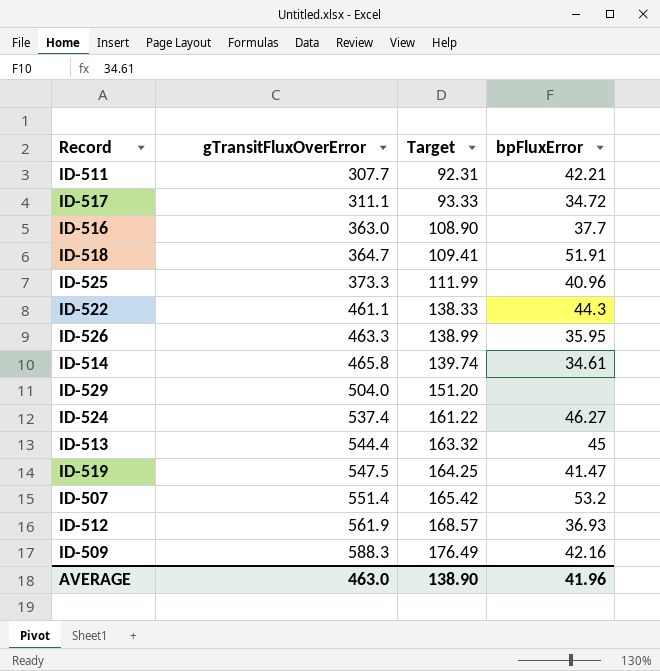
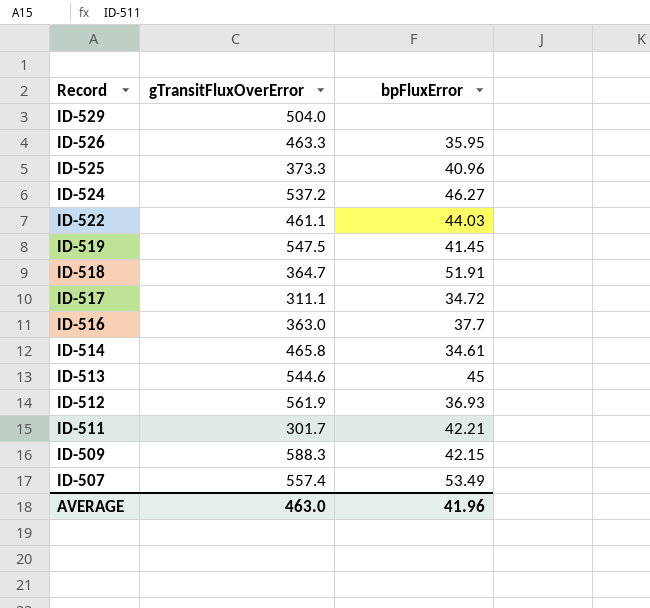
row order: gTransitFluxOverError ascending -> Record descending
column Target | formula: [gTransitFluxOverError] * 0.3 -> none
ID-524 | gTransitFluxOverError: 537.4 -> 537.2
ID-522 | bpFluxError: 44.3 -> 44.03
ID-519 | bpFluxError: 41.47 -> 41.45
ID-513 | gTransitFluxOverError: 544.4 -> 544.6
ID-511 | gTransitFluxOverError: 307.7 -> 301.7
ID-509 | bpFluxError: 42.16 -> 42.15
ID-507 | gTransitFluxOverError: 551.4 -> 557.4
ID-507 | bpFluxError: 53.2 -> 53.49

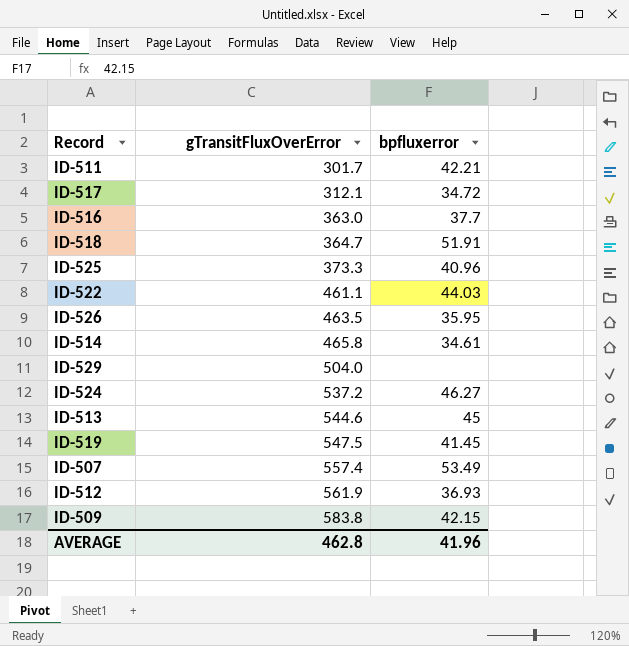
row order: Record descending -> gTransitFluxOverError ascending
column name: bpFluxError -> bpfluxerror
ID-517 | gTransitFluxOverError: 311.1 -> 312.1
ID-526 | gTransitFluxOverError: 463.3 -> 463.5
ID-509 | gTransitFluxOverError: 588.3 -> 583.8
AVERAGE | gTransitFluxOverError: 463.0 -> 462.8

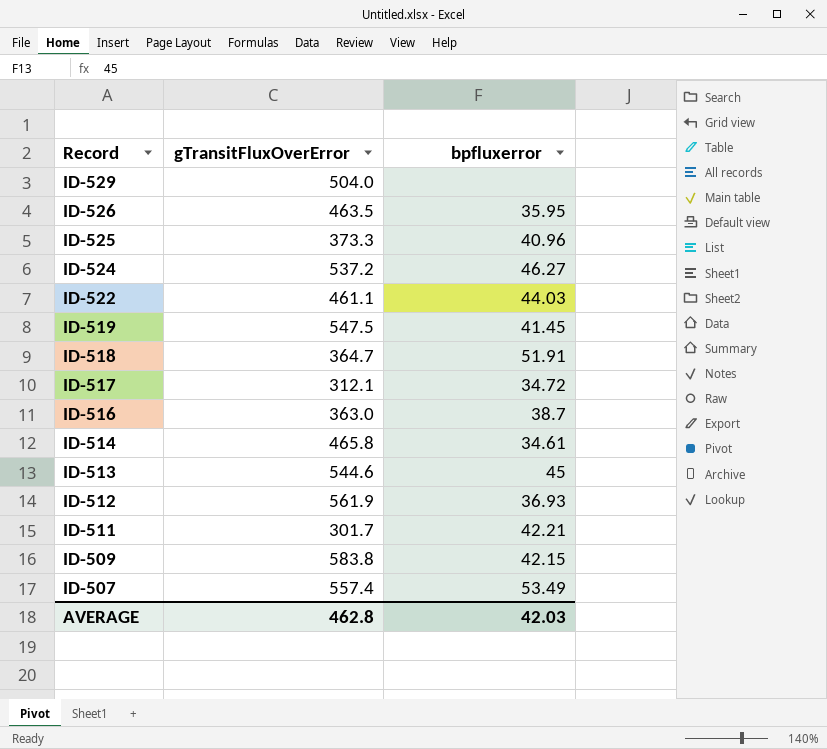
row order: gTransitFluxOverError ascending -> Record descending
ID-516 | bpfluxerror: 37.7 -> 38.7
AVERAGE | bpfluxerror: 41.96 -> 42.03

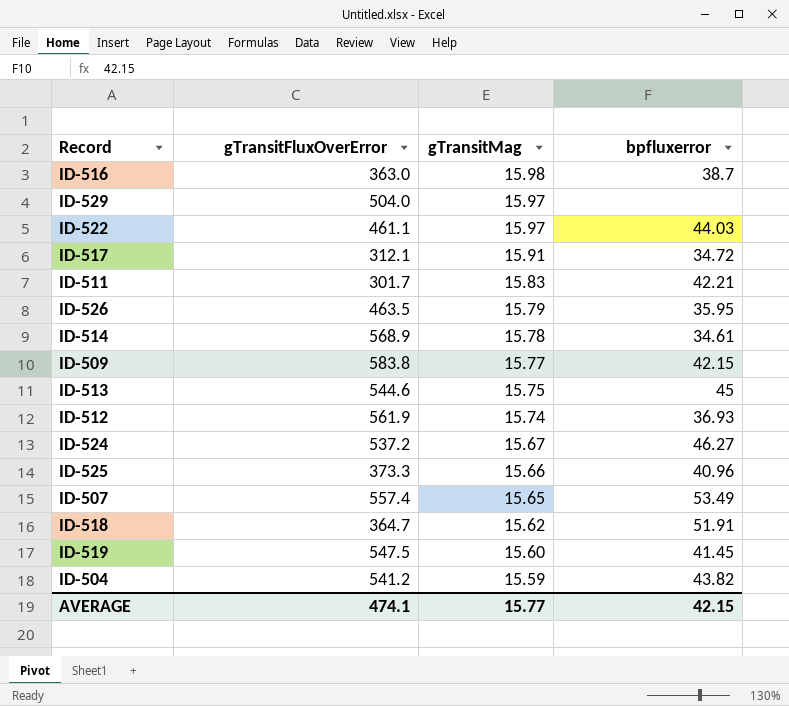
row order: Record descending -> gTransitMag descending
column gTransitMag | position: none -> 3
ID-514 | gTransitFluxOverError: 465.8 -> 568.9
row ID-504: none -> 541.2 | 15.59 | 43.82
AVERAGE | gTransitFluxOverError: 462.8 -> 474.1
AVERAGE | bpfluxerror: 42.03 -> 42.15

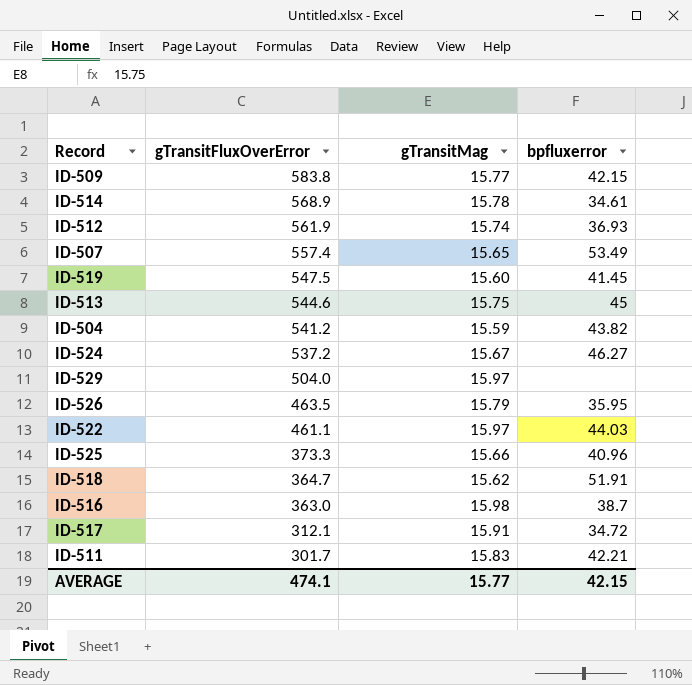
row order: gTransitMag descending -> gTransitFluxOverError descending

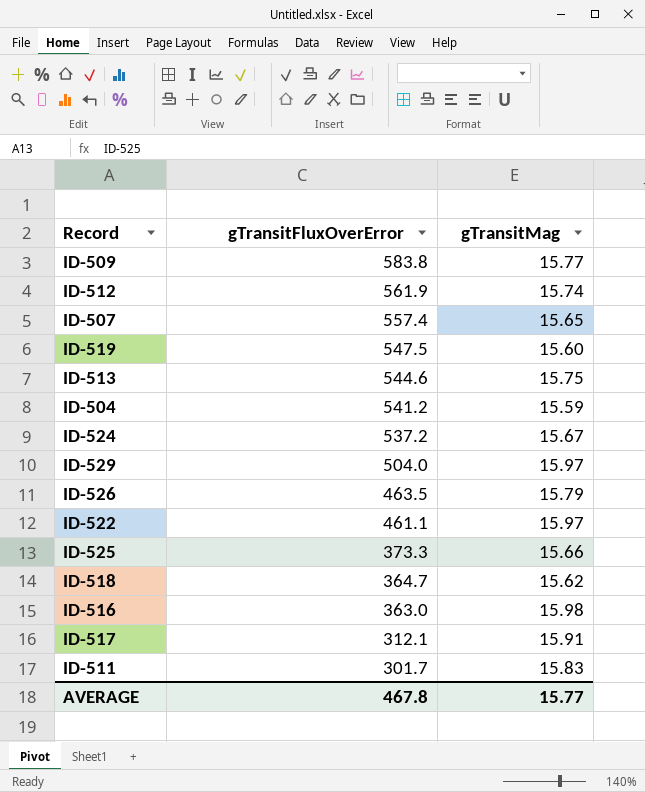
column bpfluxerror | position: 4 -> none
row ID-514: 568.9 | 15.78 | 34.61 -> none
AVERAGE | gTransitFluxOverError: 474.1 -> 467.8

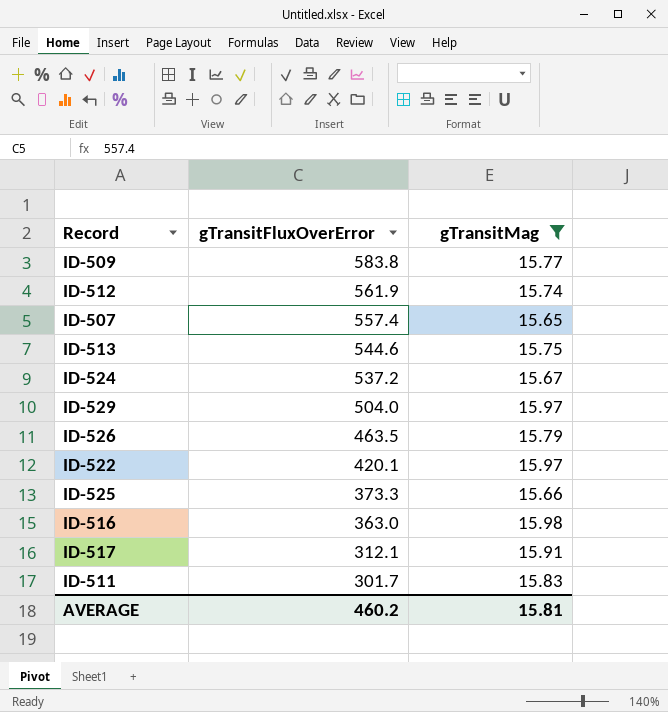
filter: none -> gTransitMag >= 15.65
ID-522 | gTransitFluxOverError: 461.1 -> 420.1
AVERAGE | gTransitFluxOverError: 467.8 -> 460.2
AVERAGE | gTransitMag: 15.77 -> 15.81

